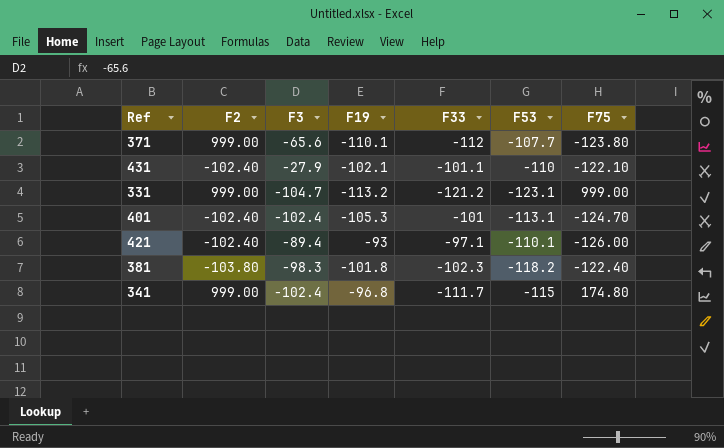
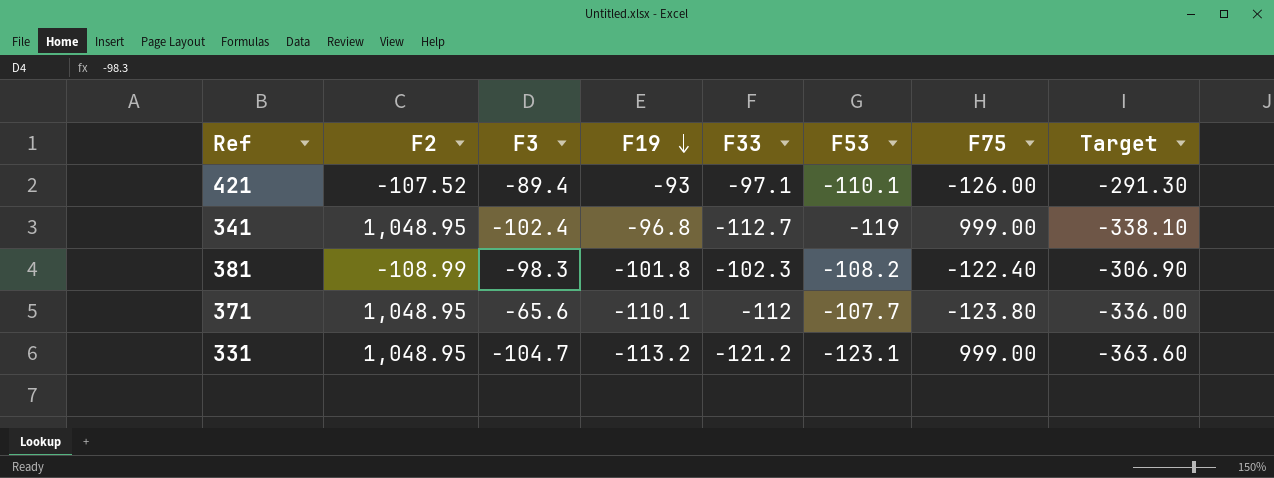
row order: none -> F19 descending
column Target | formula: none -> [F33] * 3
row 431: -102.40 | -27.9 | -102.1 | -101.1 | -110 | -122.10 -> none
row 401: -102.40 | -102.4 | -105.3 | -101 | -113.1 | -124.70 -> none
421 | F2: -102.40 -> -107.52
341 | F2: 999.00 -> 1,048.95
341 | F33: -111.7 -> -112.7
341 | F53: -115 -> -119
341 | F75: 174.80 -> 999.00
381 | F2: -103.80 -> -108.99
381 | F53: -118.2 -> -108.2
371 | F2: 999.00 -> 1,048.95
331 | F2: 999.00 -> 1,048.95

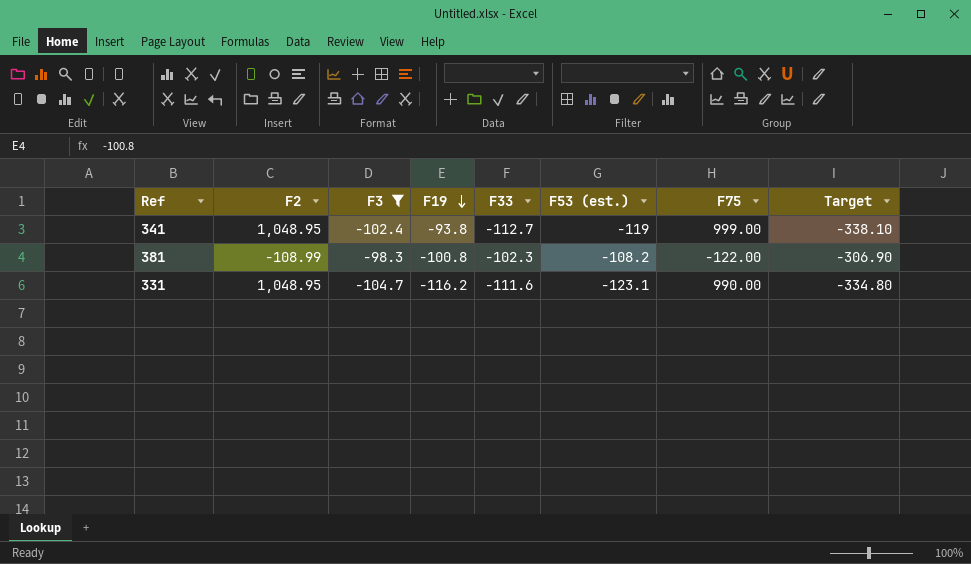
filter: none -> F3 <= -98.3
column name: F53 -> F53 (est.)
341 | F19: -96.8 -> -93.8
381 | F19: -101.8 -> -100.8
381 | F75: -122.40 -> -122.00
331 | F19: -113.2 -> -116.2
331 | F33: -121.2 -> -111.6
331 | F75: 999.00 -> 990.00
331 | Target: -363.60 -> -334.80

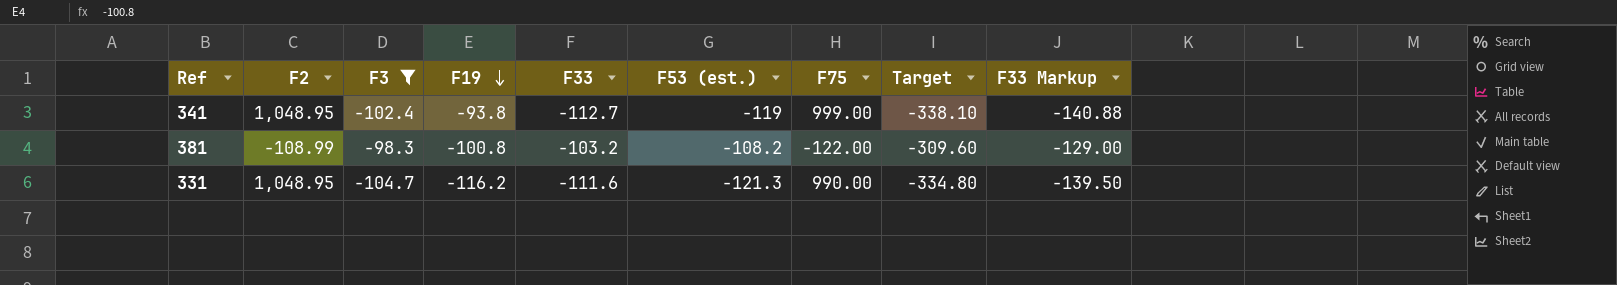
column F33 Markup | formula: none -> [F33] * 1.25
381 | F33: -102.3 -> -103.2
381 | Target: -306.90 -> -309.60
331 | F53 (est.): -123.1 -> -121.3

